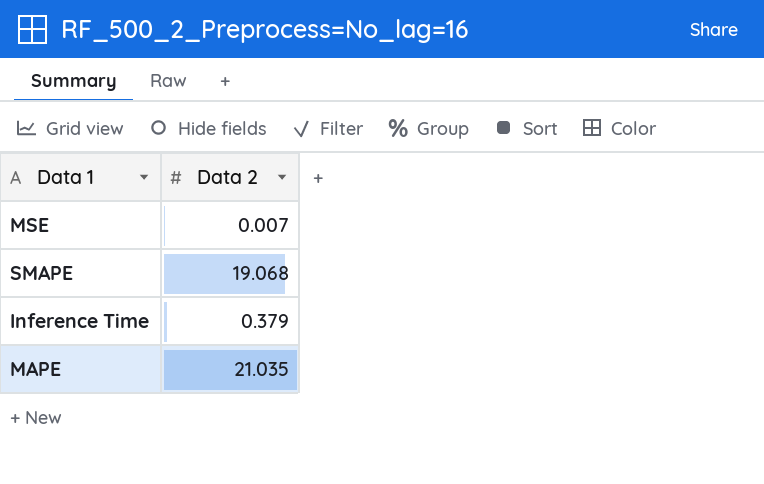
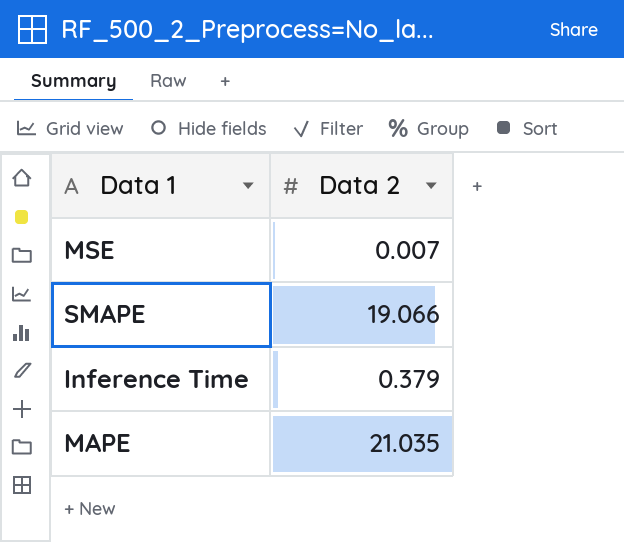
SMAPE | Data 2: 19.068 -> 19.066

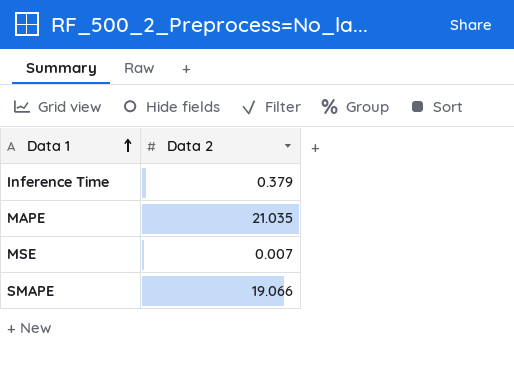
row order: none -> Data 1 ascending

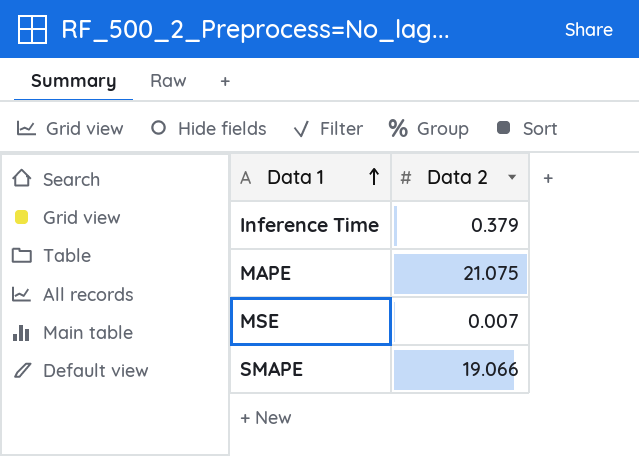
MAPE | Data 2: 21.035 -> 21.075

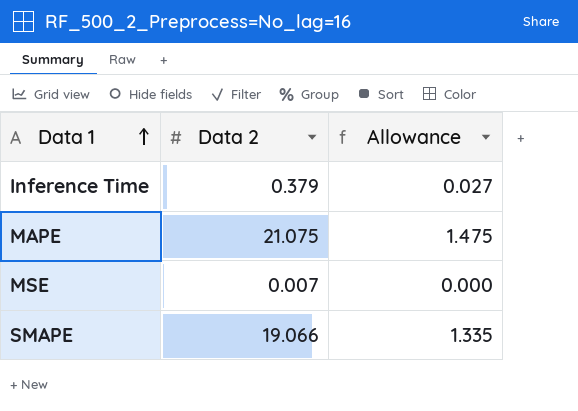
column Allowance | formula: none -> [Data 2] * 0.07

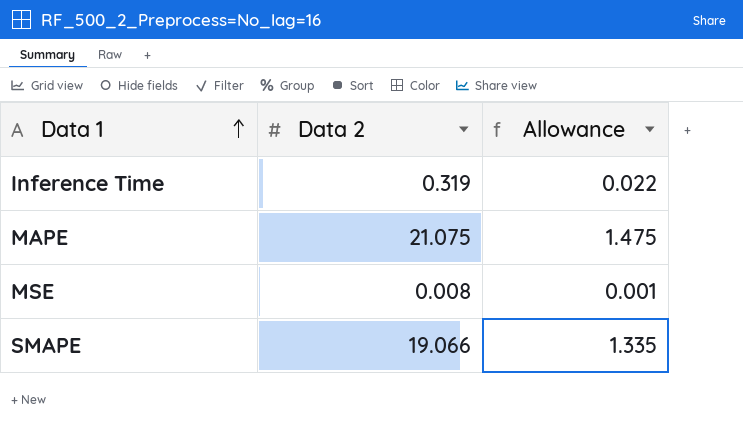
Inference Time | Data 2: 0.379 -> 0.319
Inference Time | Allowance: 0.027 -> 0.022
MSE | Data 2: 0.007 -> 0.008
MSE | Allowance: 0.000 -> 0.001

